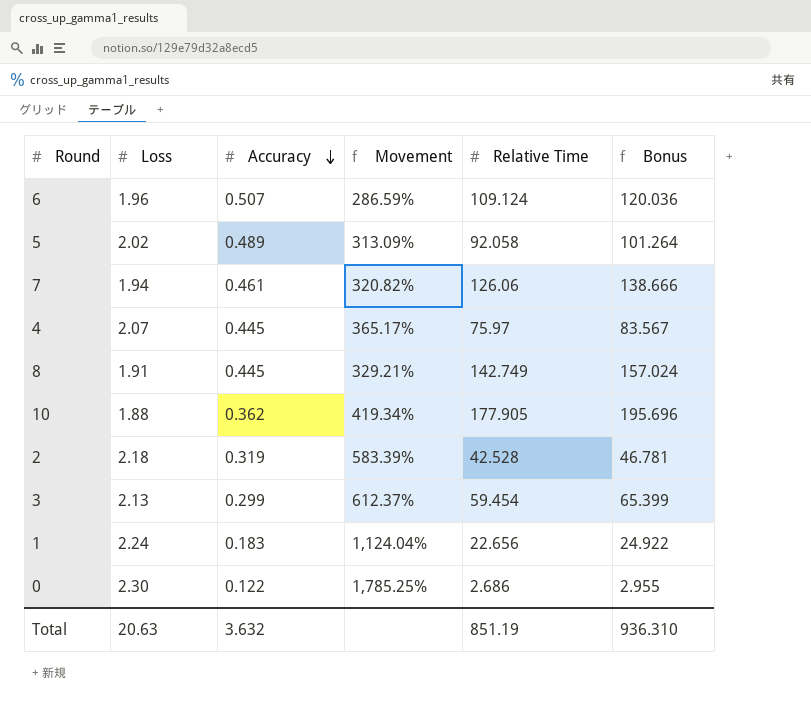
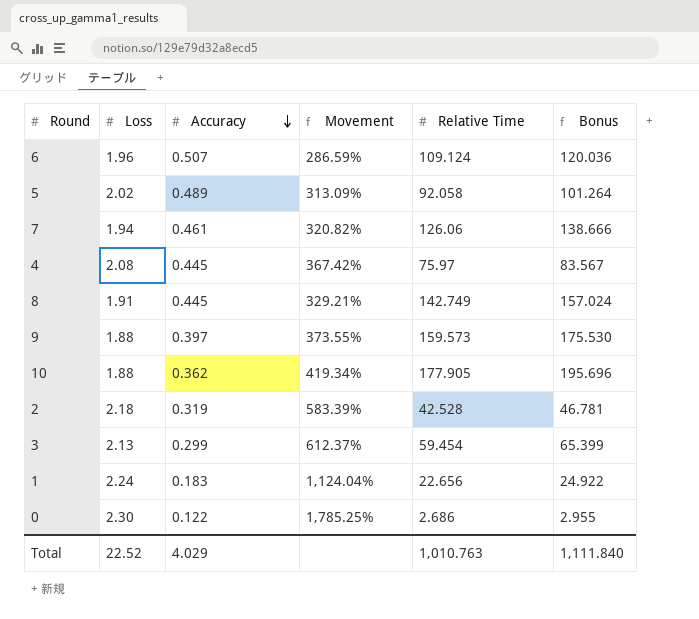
4 | Loss: 2.07 -> 2.08
4 | Movement: 365.17% -> 367.42%
row 9: none -> 1.88 | 0.397 | 373.55% | 159.573 | 175.530
Total | Loss: 20.63 -> 22.52
Total | Accuracy: 3.632 -> 4.029
Total | Relative Time: 851.19 -> 1,010.763
Total | Bonus: 936.310 -> 1,111.840

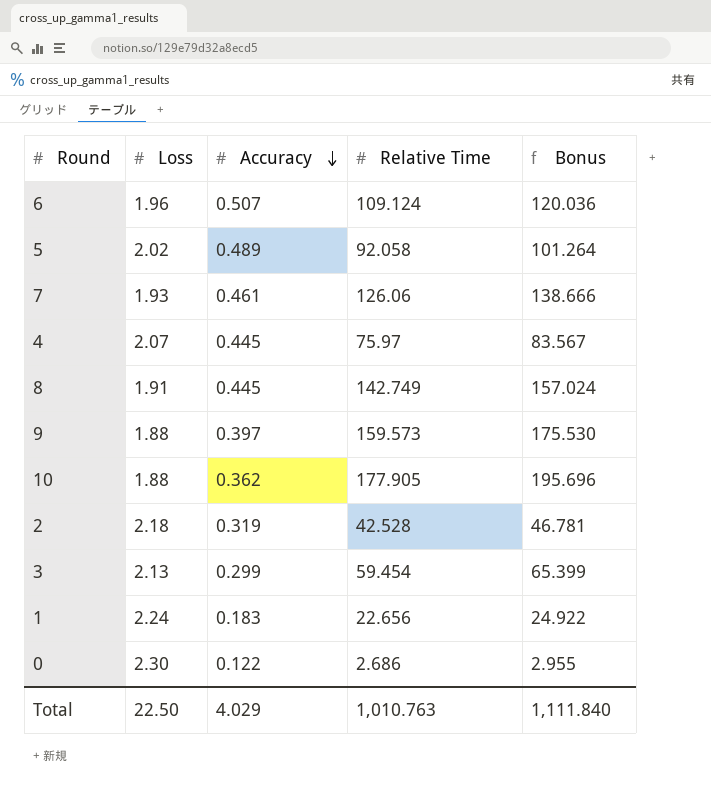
column Movement | formula: ([Loss] - [Accuracy]) / [Accuracy] -> none
7 | Loss: 1.94 -> 1.93
4 | Loss: 2.08 -> 2.07
Total | Loss: 22.52 -> 22.50

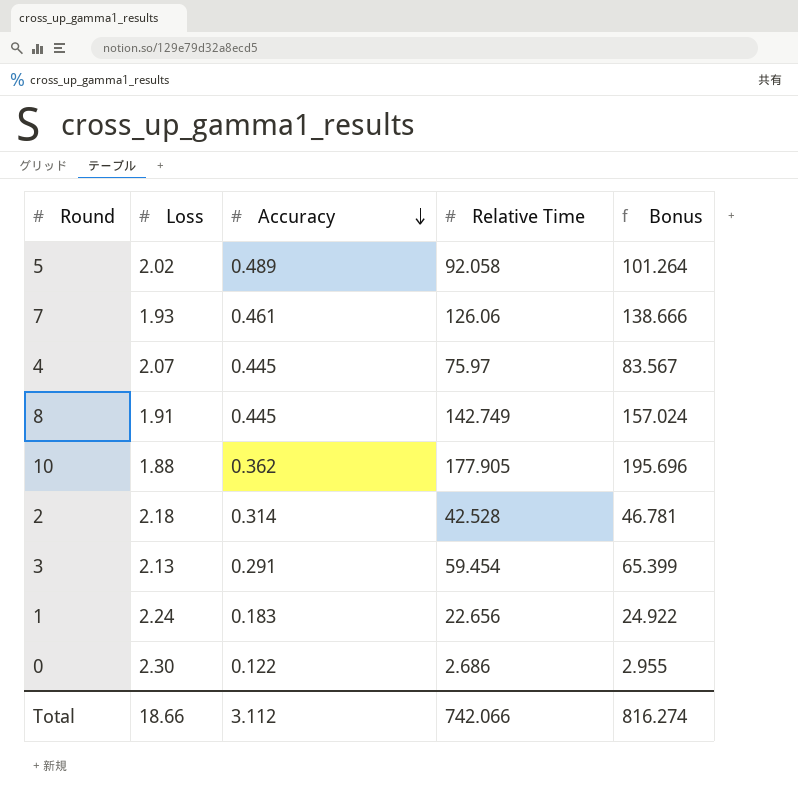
row 6: 1.96 | 0.507 | 109.124 | 120.036 -> none
row 9: 1.88 | 0.397 | 159.573 | 175.530 -> none
2 | Accuracy: 0.319 -> 0.314
3 | Accuracy: 0.299 -> 0.291
Total | Loss: 22.50 -> 18.66
Total | Accuracy: 4.029 -> 3.112
Total | Relative Time: 1,010.763 -> 742.066
Total | Bonus: 1,111.840 -> 816.274

